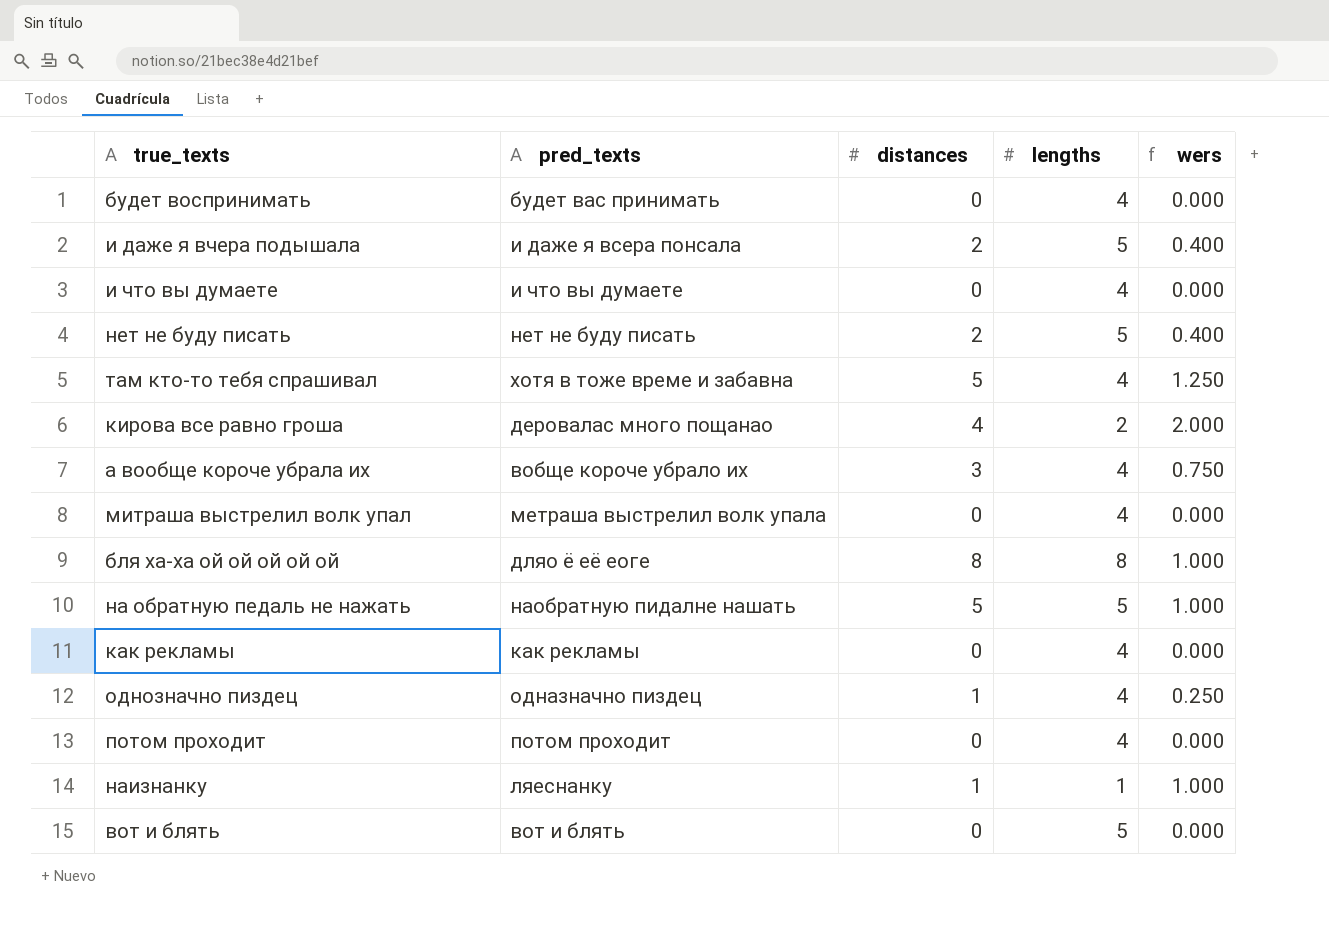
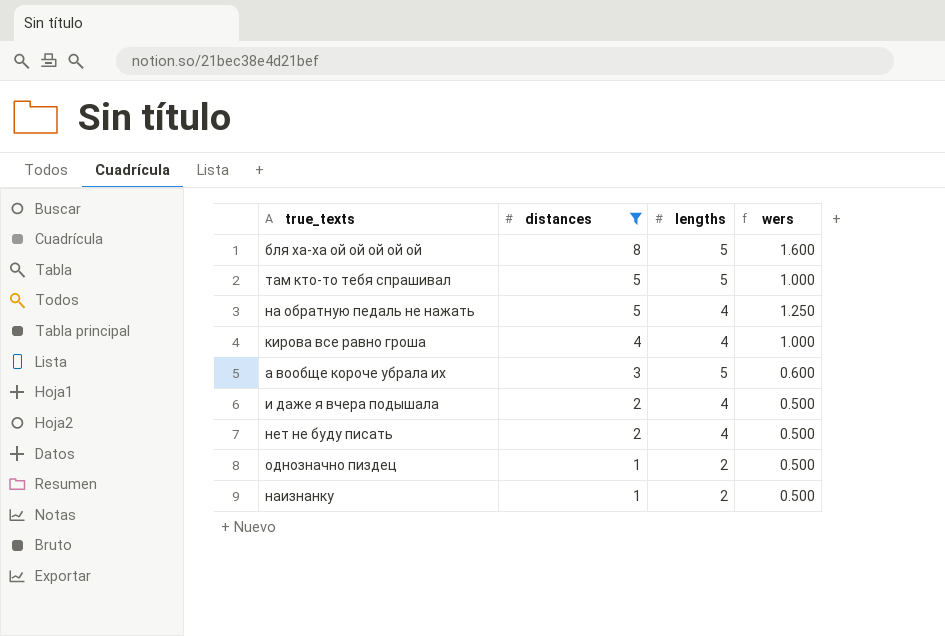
filter: none -> distances != 0
row order: none -> distances descending
column pred_texts | position: 2 -> none
бля ха-ха ой ой ой ой ой | lengths: 8 -> 5
бля ха-ха ой ой ой ой ой | wers: 1.000 -> 1.600
там кто-то тебя спрашивал | lengths: 4 -> 5
там кто-то тебя спрашивал | wers: 1.250 -> 1.000
на обратную педаль не нажать | lengths: 5 -> 4
на обратную педаль не нажать | wers: 1.000 -> 1.250
кирова все равно гроша | lengths: 2 -> 4
кирова все равно гроша | wers: 2.000 -> 1.000
а вообще короче убрала их | lengths: 4 -> 5
а вообще короче убрала их | wers: 0.750 -> 0.600
и даже я вчера подышала | lengths: 5 -> 4
и даже я вчера подышала | wers: 0.400 -> 0.500
нет не буду писать | lengths: 5 -> 4
нет не буду писать | wers: 0.400 -> 0.500
однозначно пиздец | lengths: 4 -> 2
однозначно пиздец | wers: 0.250 -> 0.500
наизнанку | lengths: 1 -> 2
наизнанку | wers: 1.000 -> 0.500

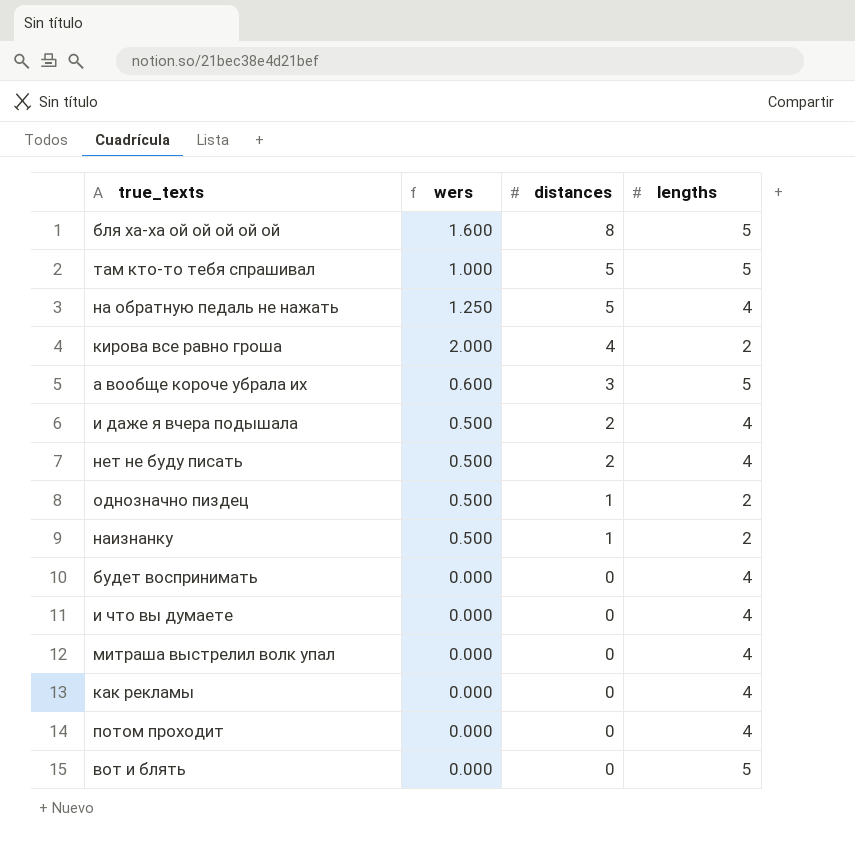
filter: distances != 0 -> none
column wers | position: 4 -> 2
кирова все равно гроша | wers: 1.000 -> 2.000
кирова все равно гроша | lengths: 4 -> 2

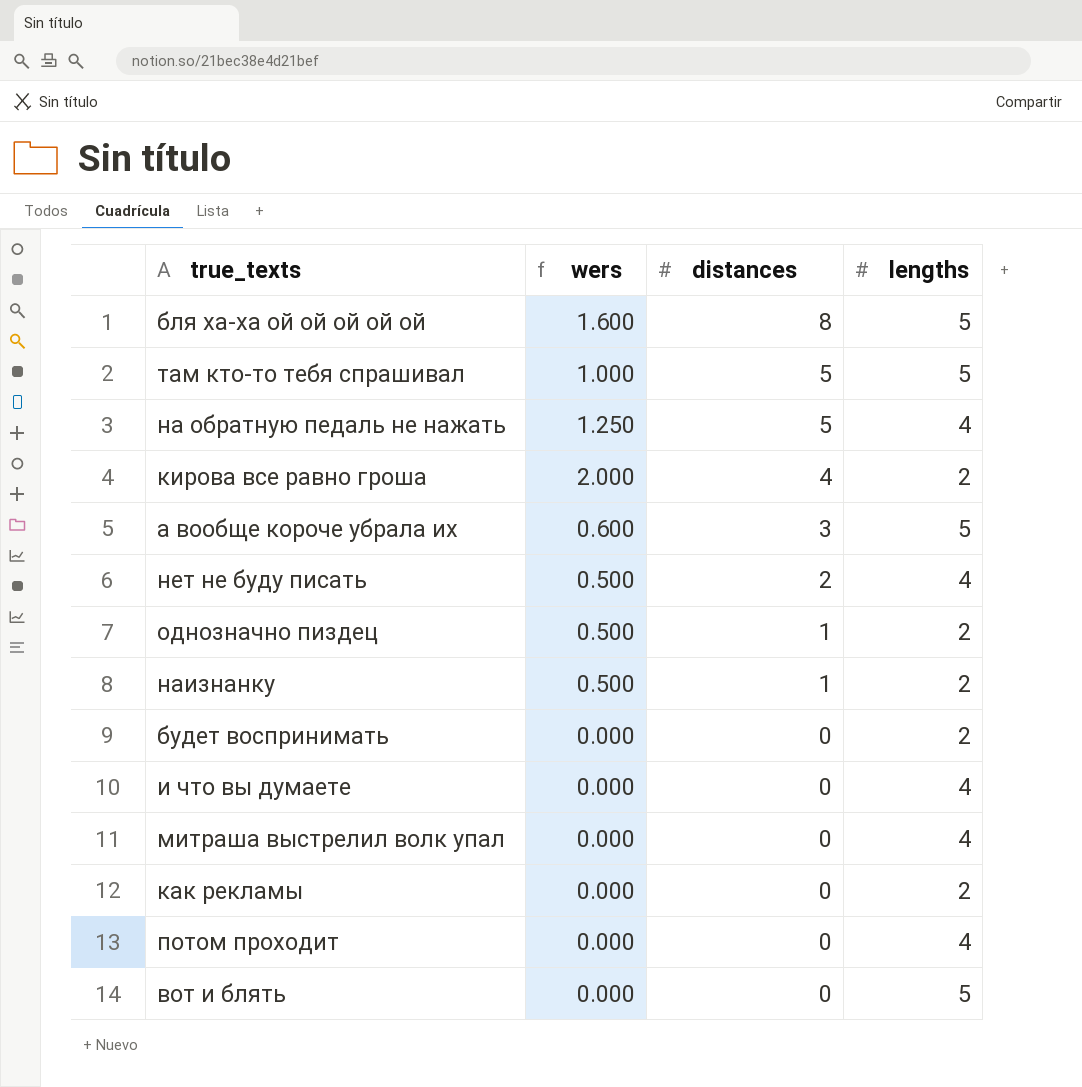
row и даже я вчера подышала: 0.500 | 2 | 4 -> none
будет воспринимать | lengths: 4 -> 2
как рекламы | lengths: 4 -> 2

